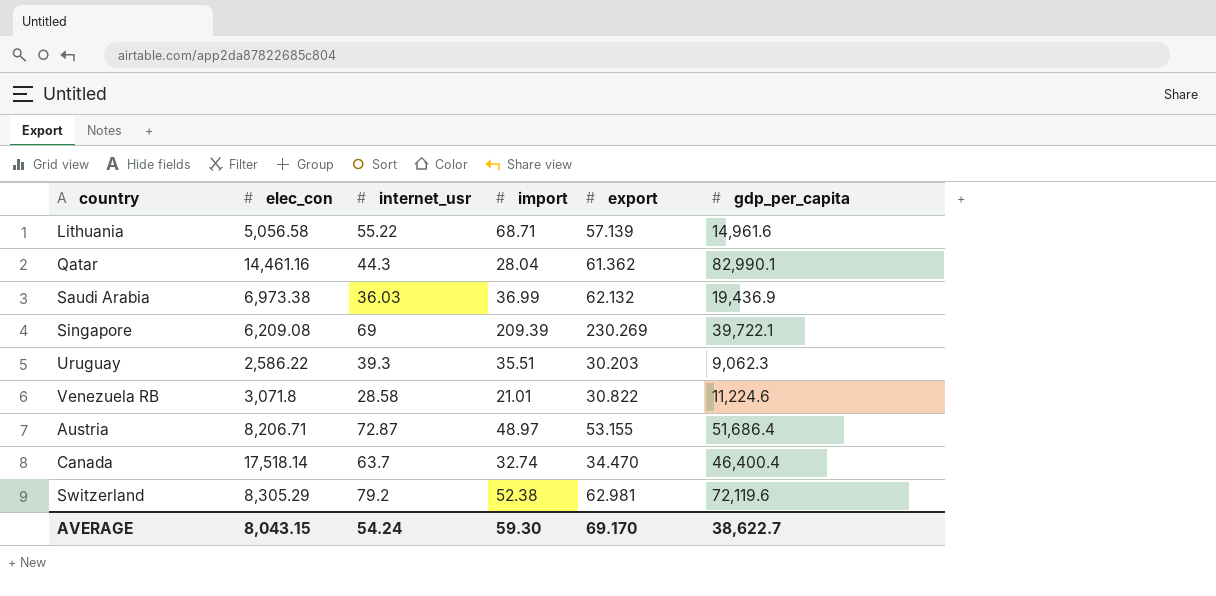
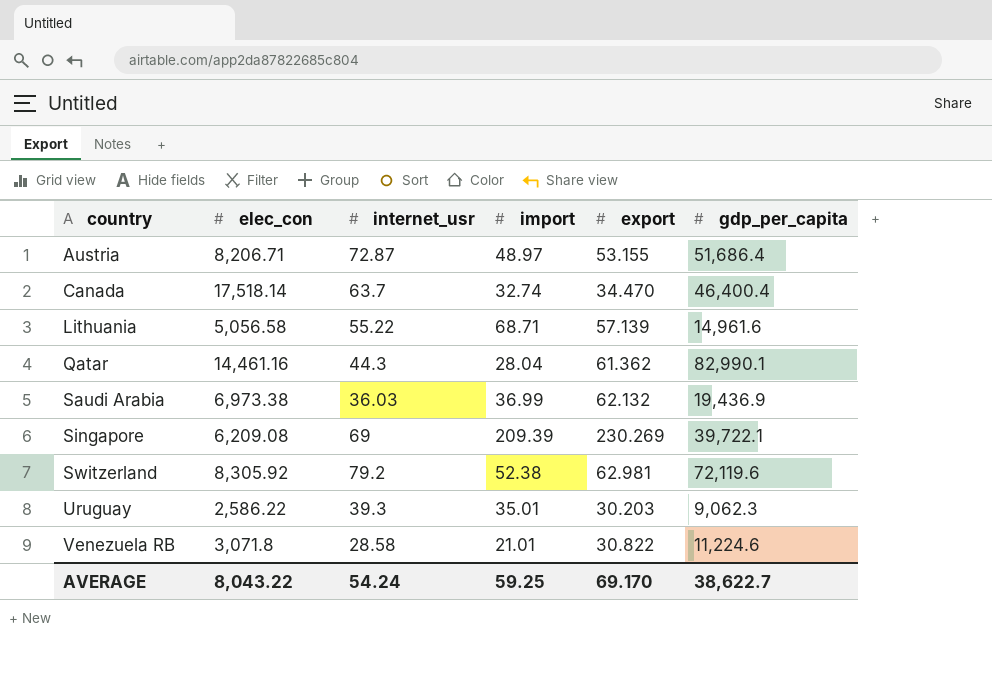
row order: none -> country ascending
Switzerland | elec_con: 8,305.29 -> 8,305.92
Uruguay | import: 35.51 -> 35.01
AVERAGE | elec_con: 8,043.15 -> 8,043.22
AVERAGE | import: 59.30 -> 59.25

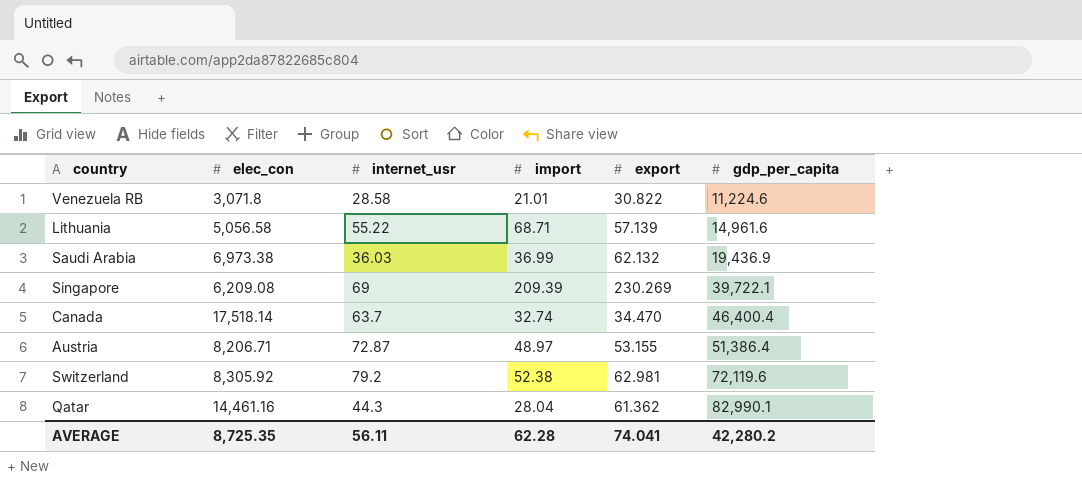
row order: country ascending -> gdp_per_capita ascending
row Uruguay: 2,586.22 | 39.3 | 35.01 | 30.203 | 9,062.3 -> none
Austria | gdp_per_capita: 51,686.4 -> 51,386.4
AVERAGE | elec_con: 8,043.22 -> 8,725.35
AVERAGE | internet_usr: 54.24 -> 56.11
AVERAGE | import: 59.25 -> 62.28
AVERAGE | export: 69.170 -> 74.041
AVERAGE | gdp_per_capita: 38,622.7 -> 42,280.2

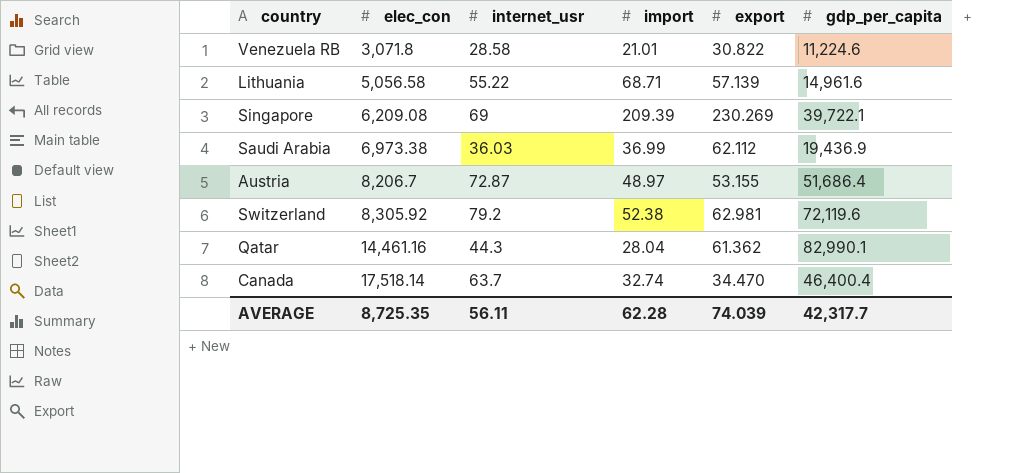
row order: gdp_per_capita ascending -> elec_con ascending
Saudi Arabia | export: 62.132 -> 62.112
Austria | elec_con: 8,206.71 -> 8,206.7
Austria | gdp_per_capita: 51,386.4 -> 51,686.4
AVERAGE | export: 74.041 -> 74.039
AVERAGE | gdp_per_capita: 42,280.2 -> 42,317.7

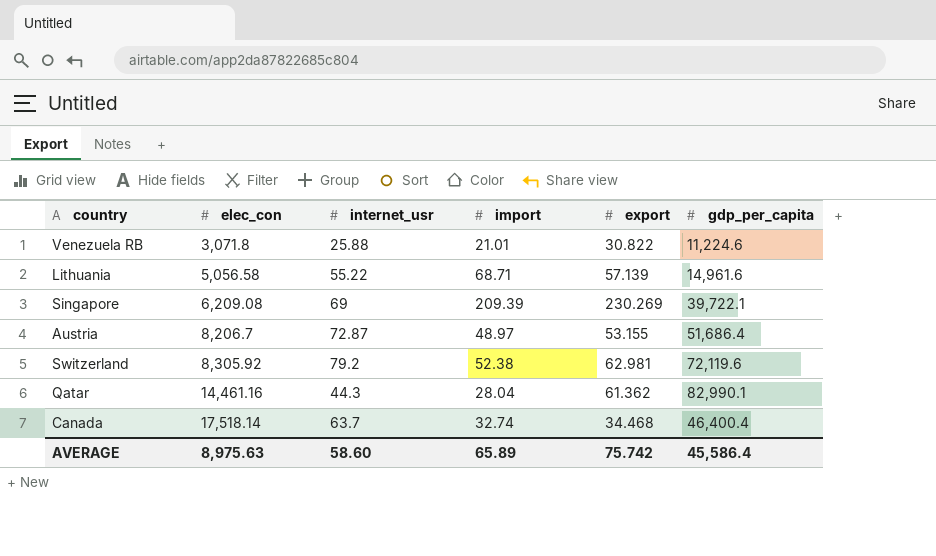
row Saudi Arabia: 6,973.38 | 36.03 | 36.99 | 62.112 | 19,436.9 -> none
Venezuela RB | internet_usr: 28.58 -> 25.88
Canada | export: 34.470 -> 34.468
AVERAGE | elec_con: 8,725.35 -> 8,975.63
AVERAGE | internet_usr: 56.11 -> 58.60
AVERAGE | import: 62.28 -> 65.89
AVERAGE | export: 74.039 -> 75.742
AVERAGE | gdp_per_capita: 42,317.7 -> 45,586.4

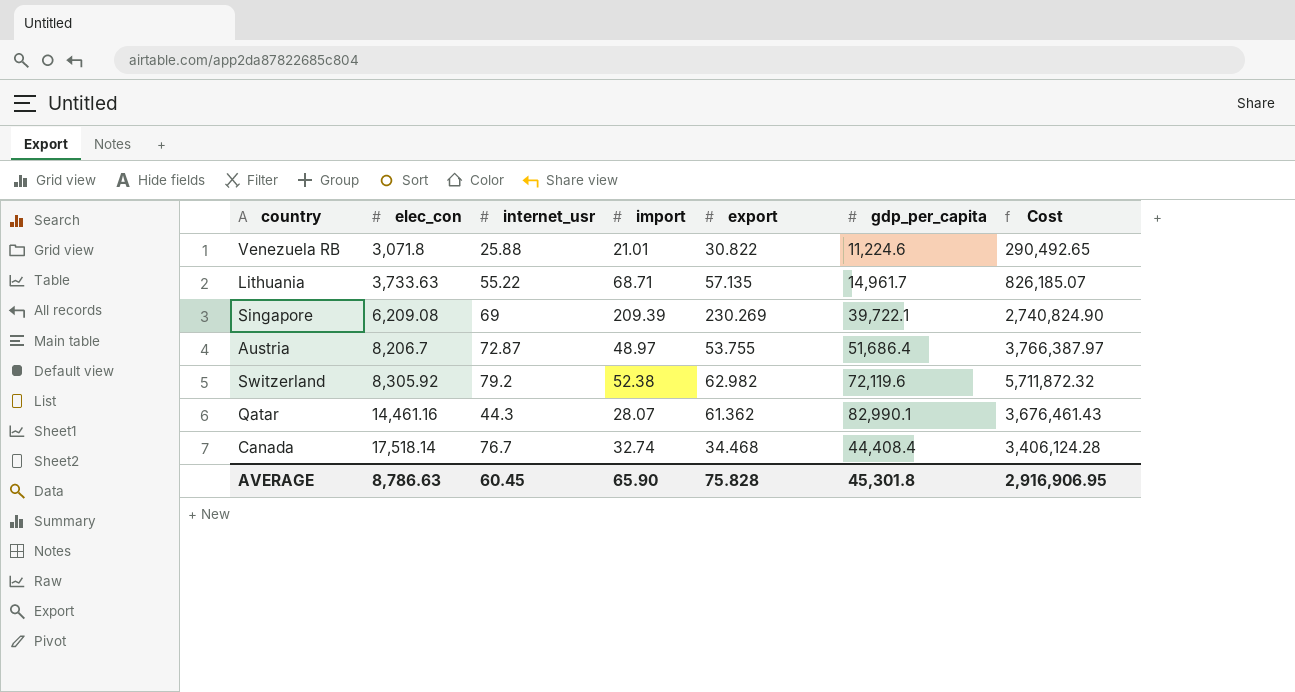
column Cost | formula: none -> [internet_usr] * [gdp_per_capita]
Lithuania | elec_con: 5,056.58 -> 3,733.63
Lithuania | export: 57.139 -> 57.135
Lithuania | gdp_per_capita: 14,961.6 -> 14,961.7
Austria | export: 53.155 -> 53.755
Switzerland | export: 62.981 -> 62.982
Qatar | import: 28.04 -> 28.07
Canada | internet_usr: 63.7 -> 76.7
Canada | gdp_per_capita: 46,400.4 -> 44,408.4
AVERAGE | elec_con: 8,975.63 -> 8,786.63
AVERAGE | internet_usr: 58.60 -> 60.45
AVERAGE | import: 65.89 -> 65.90
AVERAGE | export: 75.742 -> 75.828
AVERAGE | gdp_per_capita: 45,586.4 -> 45,301.8

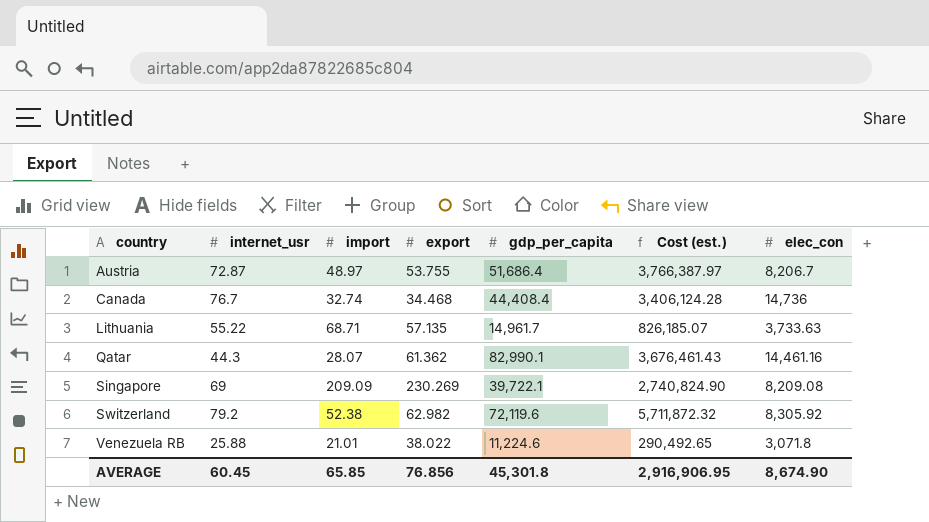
row order: elec_con ascending -> country ascending
column name: Cost -> Cost (est.)
column elec_con | position: 2 -> 7
Canada | elec_con: 17,518.14 -> 14,736
Singapore | import: 209.39 -> 209.09
Singapore | elec_con: 6,209.08 -> 8,209.08
Venezuela RB | export: 30.822 -> 38.022
AVERAGE | import: 65.90 -> 65.85
AVERAGE | export: 75.828 -> 76.856
AVERAGE | elec_con: 8,786.63 -> 8,674.90

